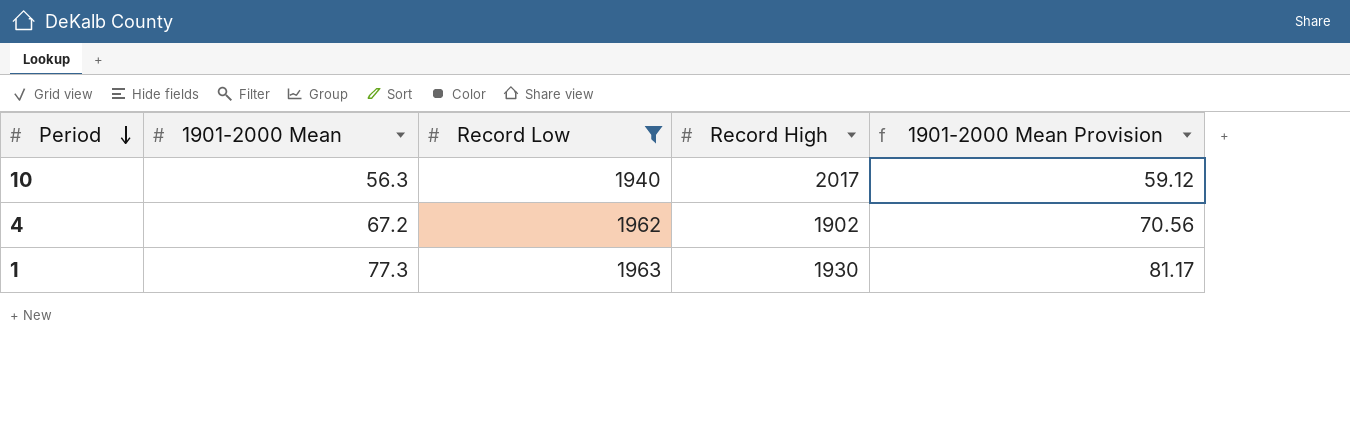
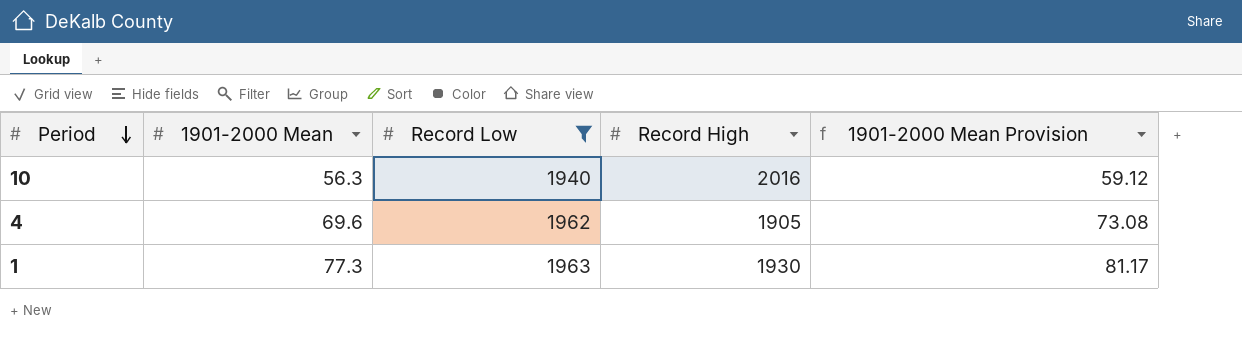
10 | Record High: 2017 -> 2016
4 | 1901-2000 Mean: 67.2 -> 69.6
4 | Record High: 1902 -> 1905
4 | 1901-2000 Mean Provision: 70.56 -> 73.08

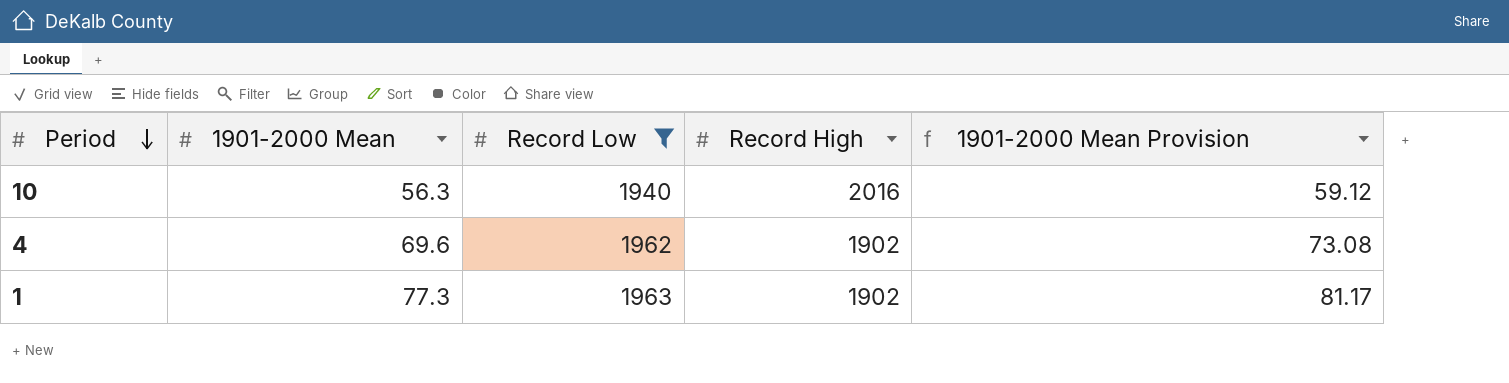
4 | Record High: 1905 -> 1902
1 | Record High: 1930 -> 1902

